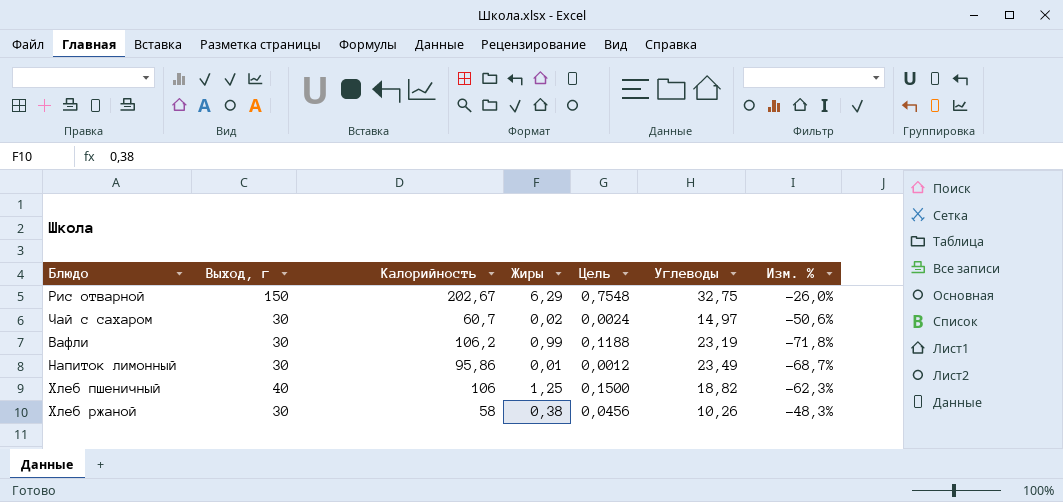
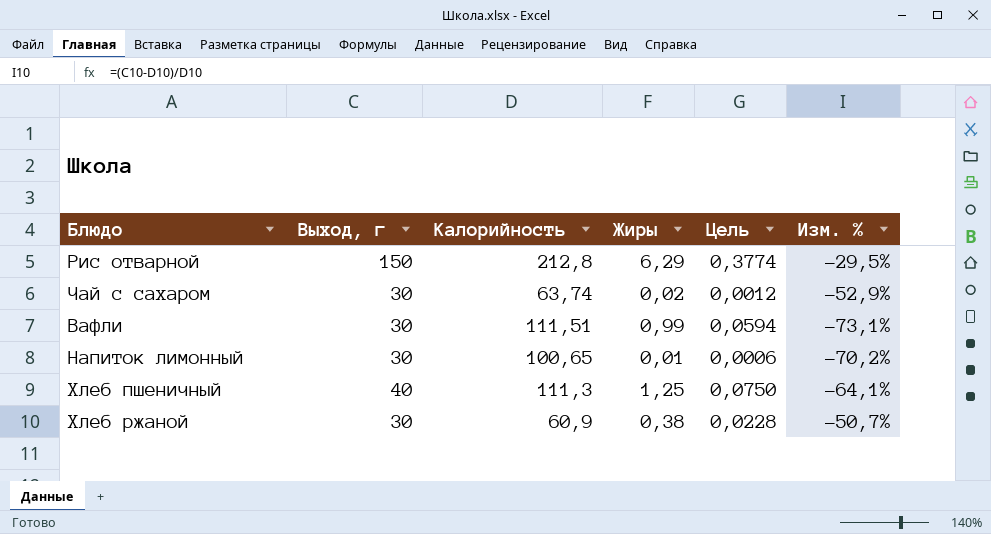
column Углеводы | position: 6 -> none
column Цель | formula: [Жиры] * 0,12 -> [Жиры] * 0,06
Рис отварной | Калорийность: 202,67 -> 212,8
Рис отварной | Изм. %: -26,0% -> -29,5%
Чай с сахаром | Калорийность: 60,7 -> 63,74
Чай с сахаром | Изм. %: -50,6% -> -52,9%
Вафли | Калорийность: 106,2 -> 111,51
Вафли | Изм. %: -71,8% -> -73,1%
Напиток лимонный | Калорийность: 95,86 -> 100,65
Напиток лимонный | Изм. %: -68,7% -> -70,2%
Хлеб пшеничный | Калорийность: 106 -> 111,3
Хлеб пшеничный | Изм. %: -62,3% -> -64,1%
Хлеб ржаной | Калорийность: 58 -> 60,9
Хлеб ржаной | Изм. %: -48,3% -> -50,7%

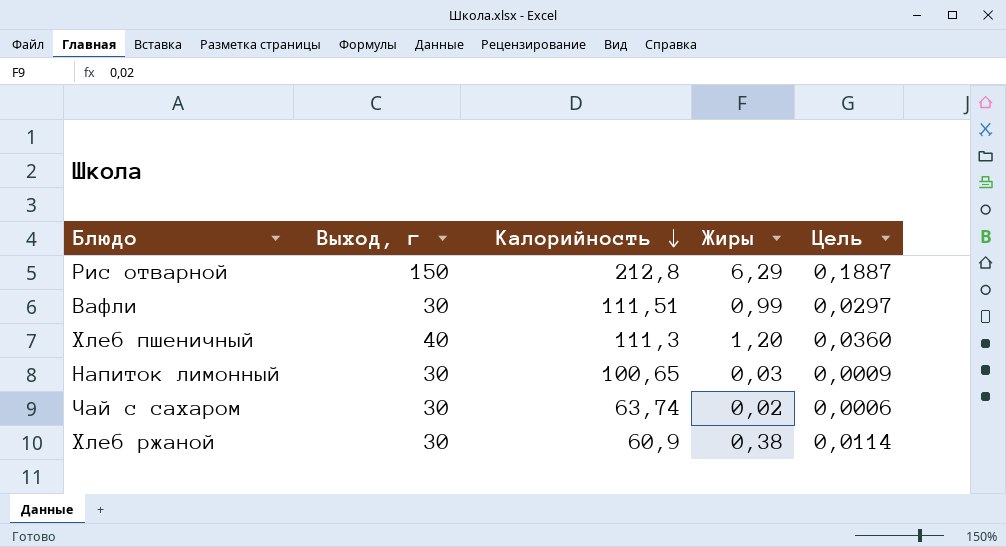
row order: none -> Калорийность descending
column Изм. % | formula: ([Выход, г] - [Калорийность]) / [Калорийность] -> none
column Цель | formula: [Жиры] * 0,06 -> [Жиры] * 0,03
Хлеб пшеничный | Жиры: 1,25 -> 1,20
Напиток лимонный | Жиры: 0,01 -> 0,03

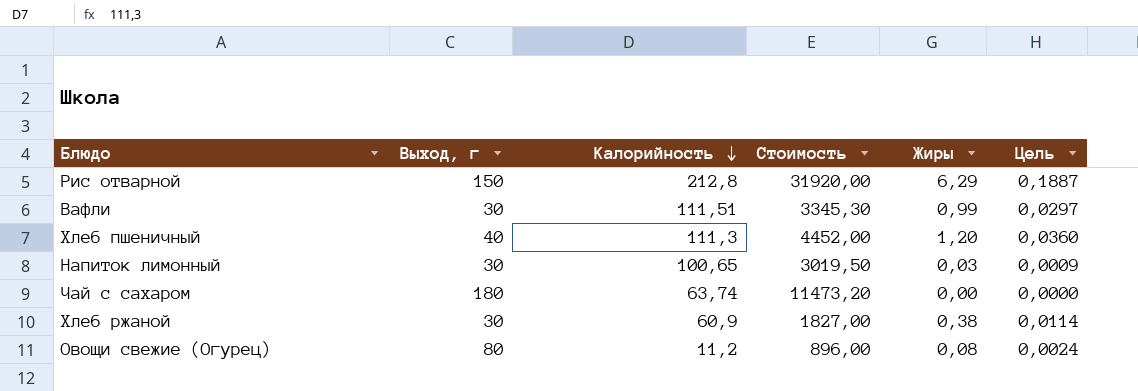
column Стоимость | formula: none -> [Выход, г] * [Калорийность]
Чай с сахаром | Выход, г: 30 -> 180
Чай с сахаром | Жиры: 0,02 -> 0,00
Чай с сахаром | Цель: 0,0006 -> 0,0000
row Овощи свежие (Огурец): none -> 80 | 11,2 | 896,00 | 0,08 | 0,0024

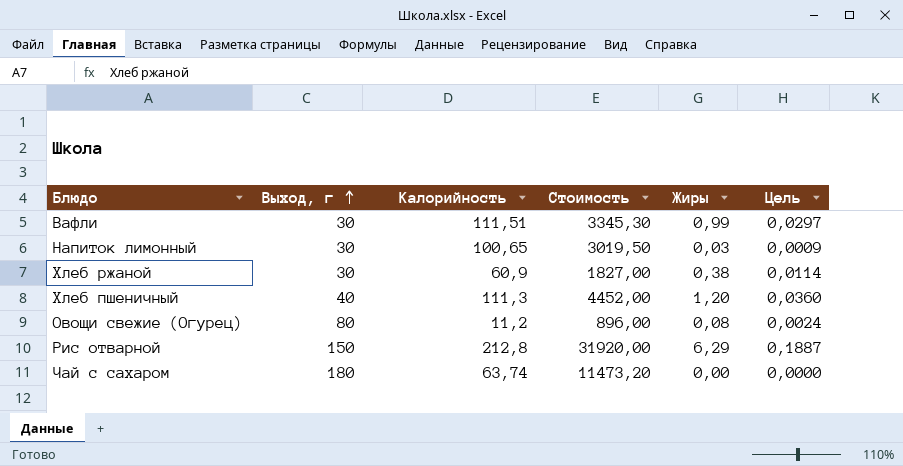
row order: Калорийность descending -> Выход, г ascending

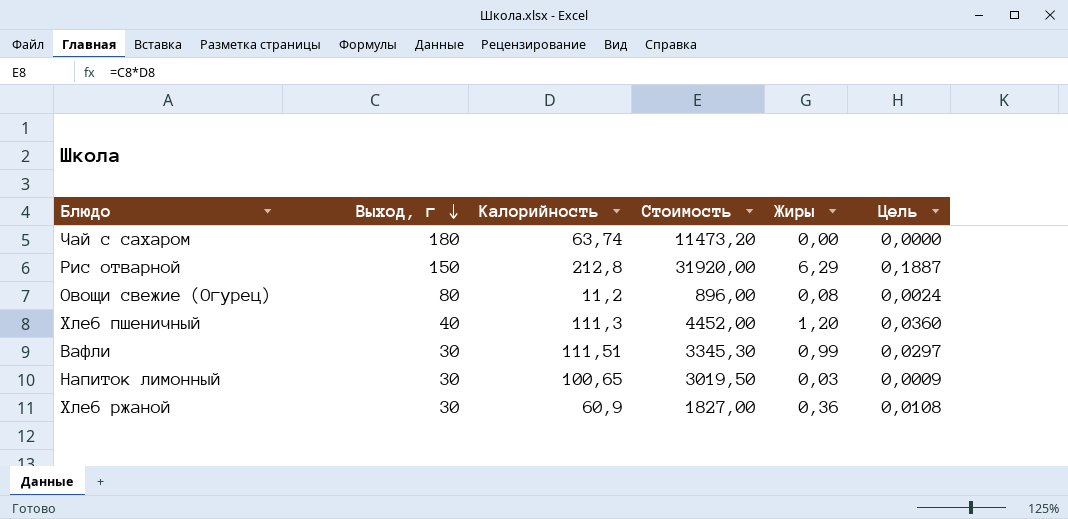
row order: Выход, г ascending -> Выход, г descending
Хлеб ржаной | Жиры: 0,38 -> 0,36
Хлеб ржаной | Цель: 0,0114 -> 0,0108

